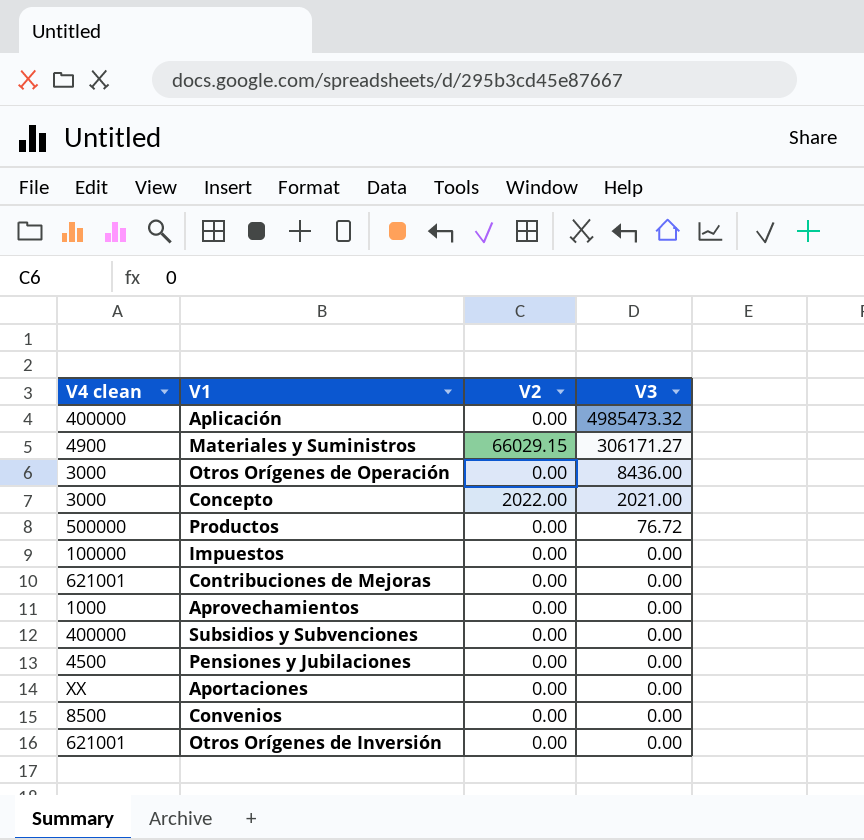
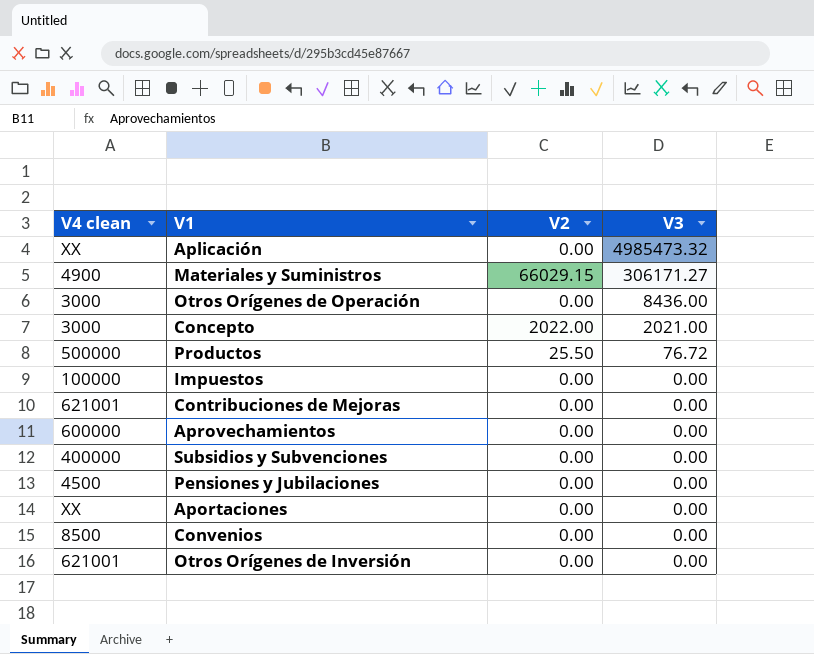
Aplicación | V4 clean: 400000 -> XX
Productos | V2: 0.00 -> 25.50
Aprovechamientos | V4 clean: 1000 -> 600000

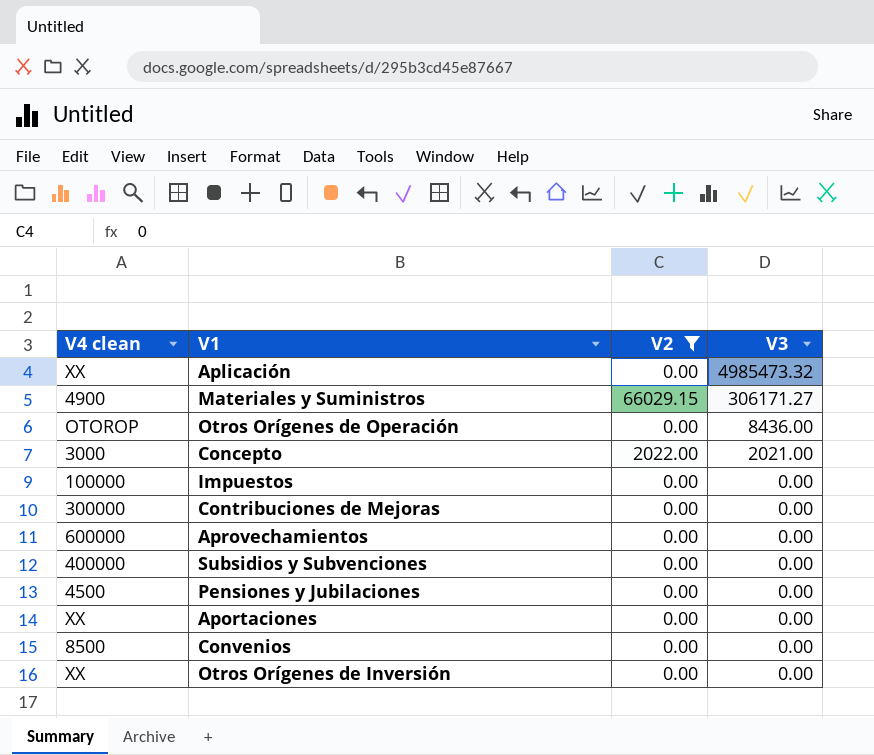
filter: none -> V2 != 25.50
Otros Orígenes de Operación | V4 clean: 3000 -> OTOROP
Contribuciones de Mejoras | V4 clean: 621001 -> 300000
Otros Orígenes de Inversión | V4 clean: 621001 -> XX

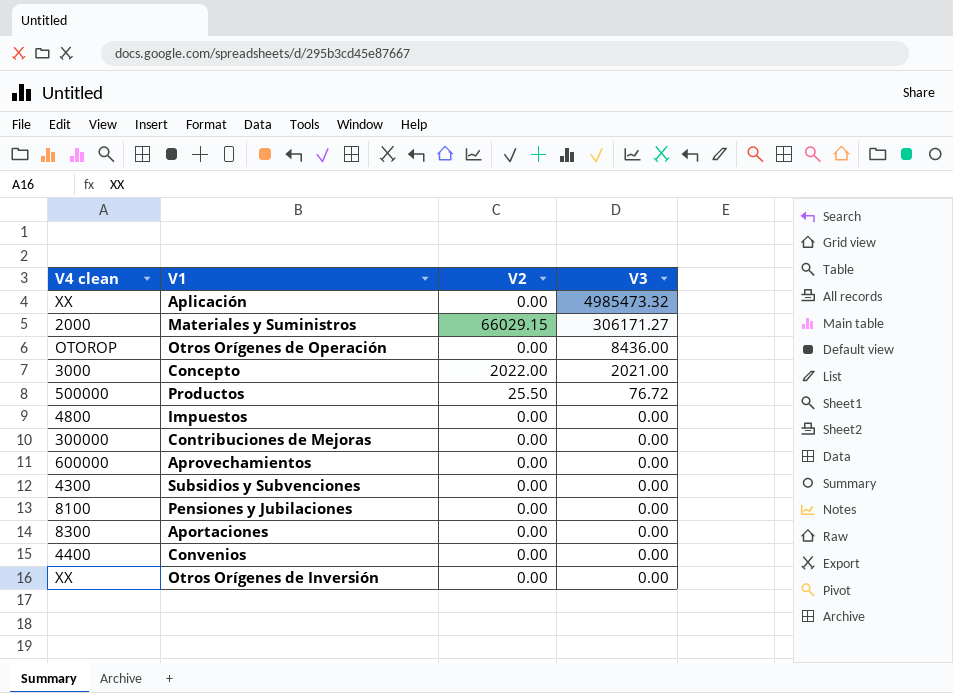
filter: V2 != 25.50 -> none
Materiales y Suministros | V4 clean: 4900 -> 2000
Impuestos | V4 clean: 100000 -> 4800
Subsidios y Subvenciones | V4 clean: 400000 -> 4300
Pensiones y Jubilaciones | V4 clean: 4500 -> 8100
Aportaciones | V4 clean: XX -> 8300
Convenios | V4 clean: 8500 -> 4400

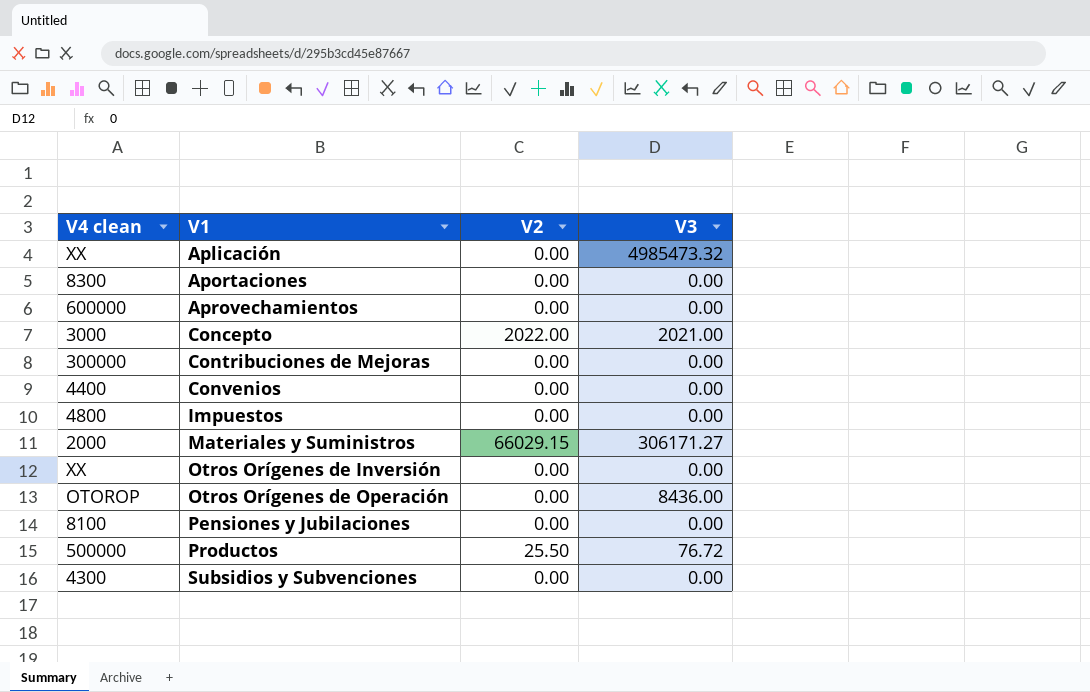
row order: V3 descending -> V1 ascending

